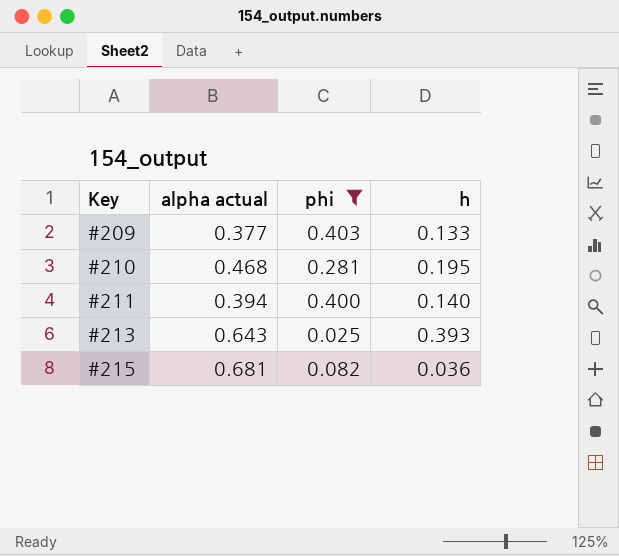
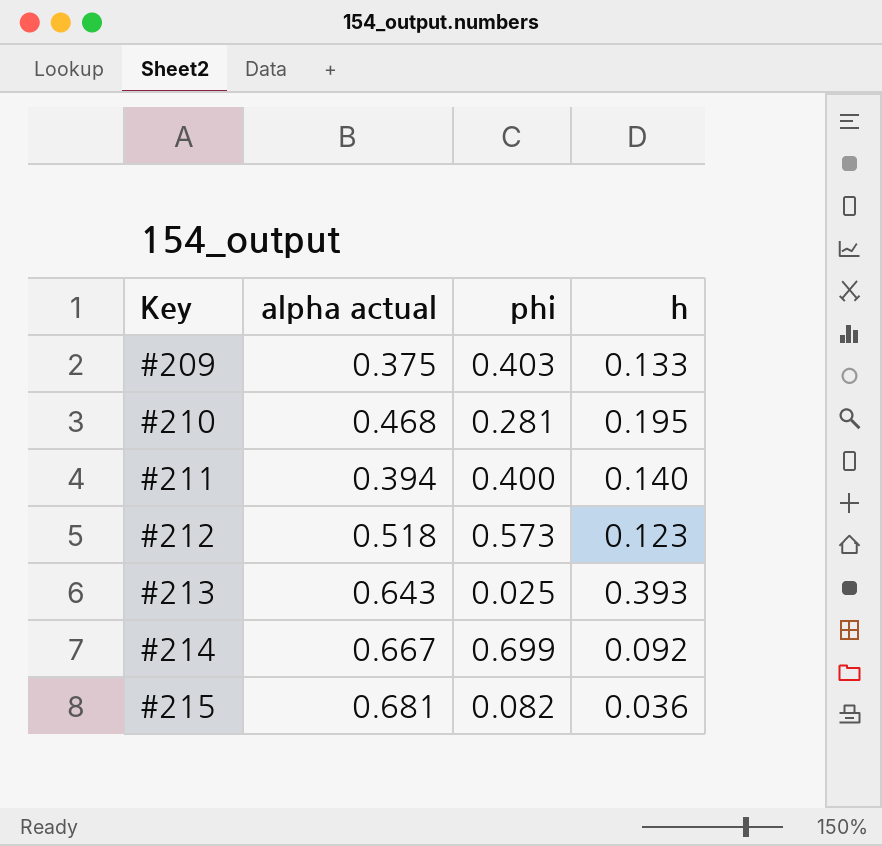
filter: phi <= 0.403 -> none
#209 | alpha actual: 0.377 -> 0.375

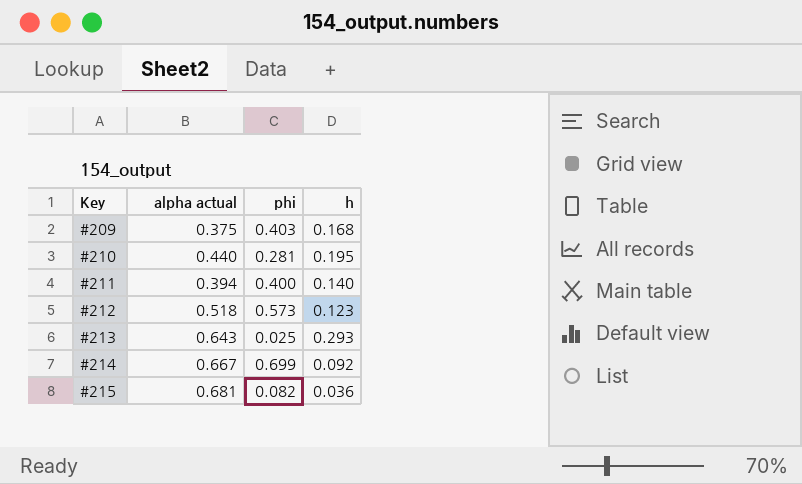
#209 | h: 0.133 -> 0.168
#210 | alpha actual: 0.468 -> 0.440
#213 | h: 0.393 -> 0.293

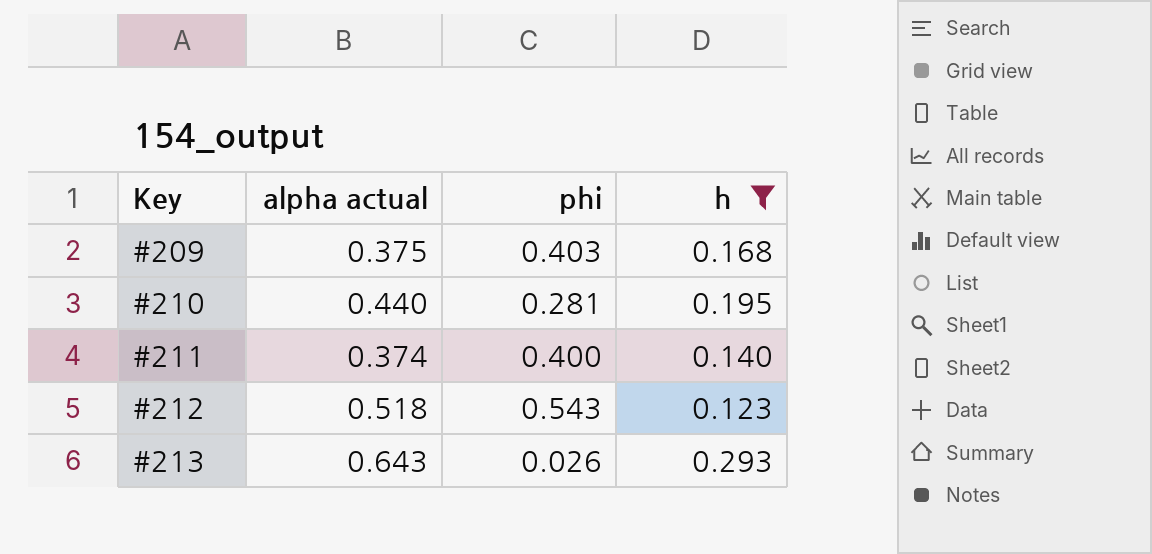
filter: none -> h >= 0.123
#211 | alpha actual: 0.394 -> 0.374
#212 | phi: 0.573 -> 0.543
#213 | phi: 0.025 -> 0.026

